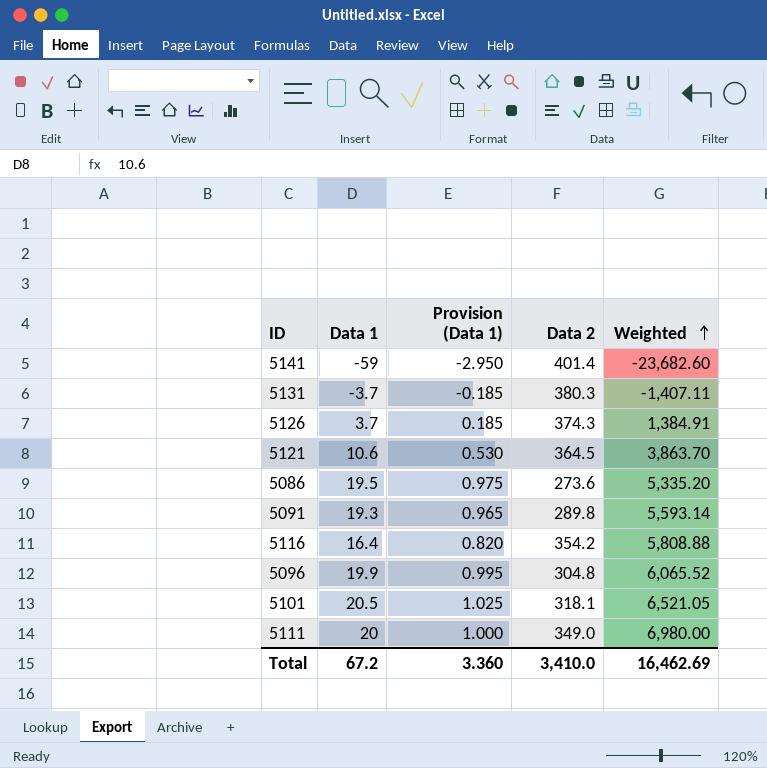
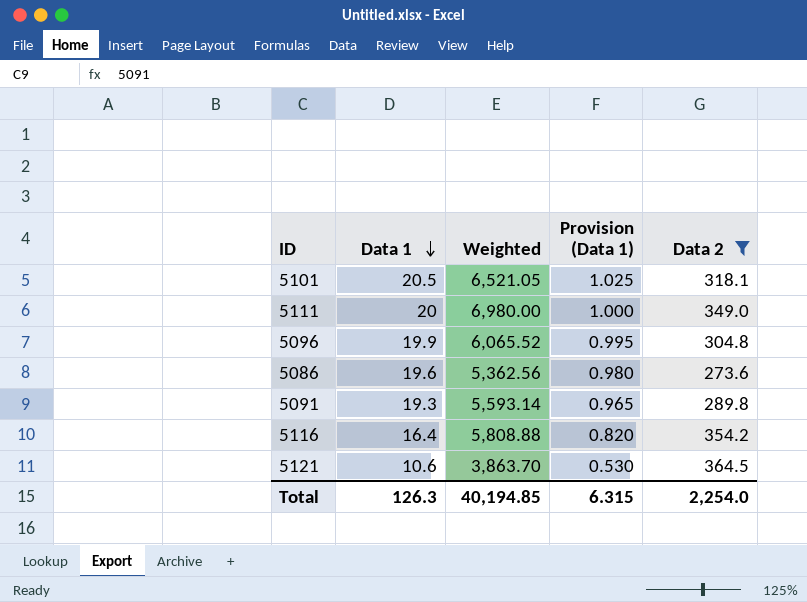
filter: none -> Data 2 <= 364.5
row order: Weighted ascending -> Data 1 descending
column Weighted | position: 5 -> 3
5086 | Data 1: 19.5 -> 19.6
5086 | Weighted: 5,335.20 -> 5,362.56
5086 | Provision (Data 1): 0.975 -> 0.980
Total | Data 1: 67.2 -> 126.3
Total | Weighted: 16,462.69 -> 40,194.85
Total | Provision (Data 1): 3.360 -> 6.315
Total | Data 2: 3,410.0 -> 2,254.0

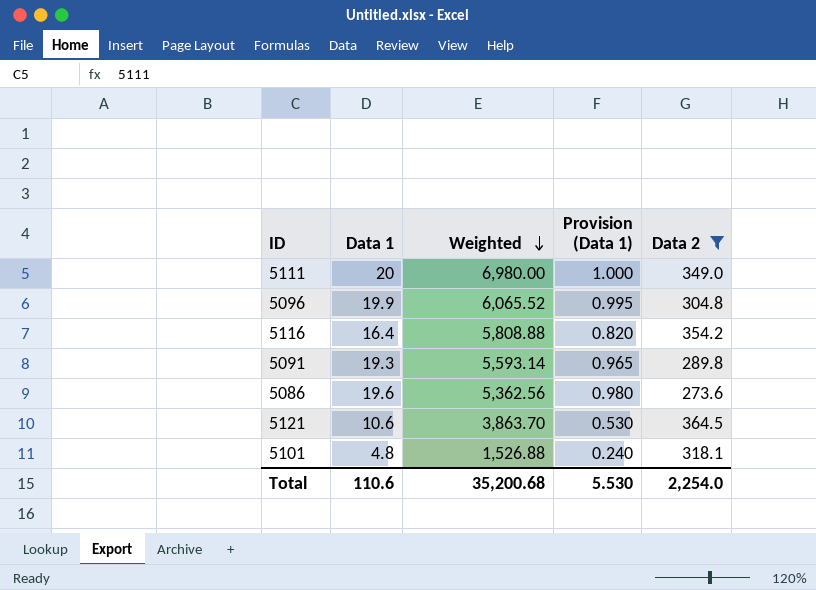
row order: Data 1 descending -> Weighted descending
5101 | Data 1: 20.5 -> 4.8
5101 | Weighted: 6,521.05 -> 1,526.88
5101 | Provision (Data 1): 1.025 -> 0.240
Total | Data 1: 126.3 -> 110.6
Total | Weighted: 40,194.85 -> 35,200.68
Total | Provision (Data 1): 6.315 -> 5.530

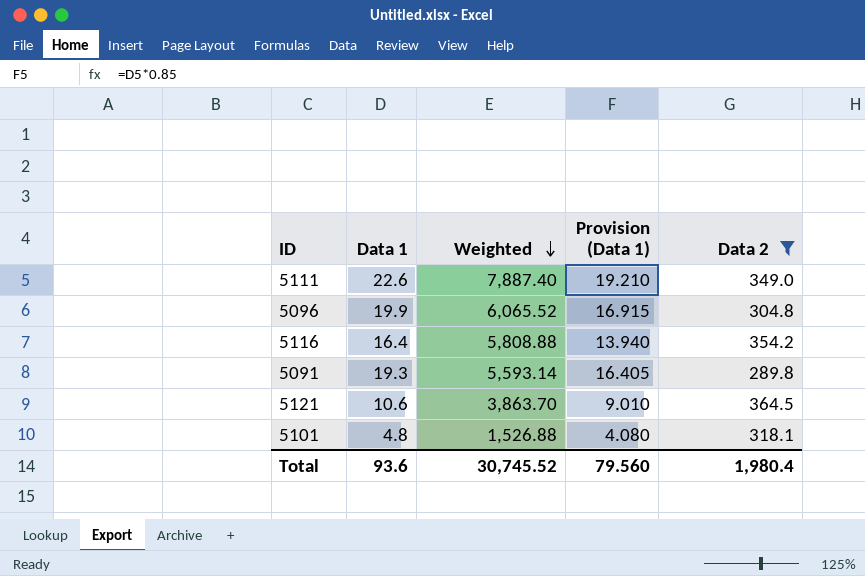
column Provision (Data 1) | formula: [Data 1] * 0.05 -> [Data 1] * 0.85
row 5086: 19.6 | 5,362.56 | 0.980 | 273.6 -> none
5111 | Data 1: 20 -> 22.6
5111 | Weighted: 6,980.00 -> 7,887.40
Total | Data 1: 110.6 -> 93.6
Total | Weighted: 35,200.68 -> 30,745.52
Total | Provision (Data 1): 5.530 -> 79.560
Total | Data 2: 2,254.0 -> 1,980.4

